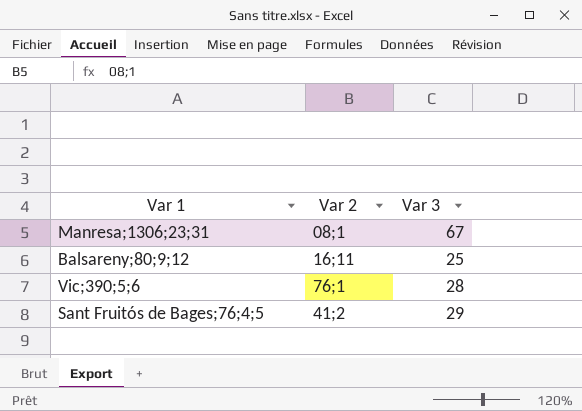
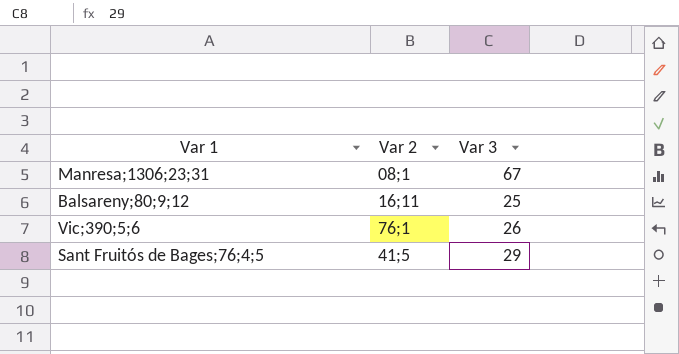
Vic;390;5;6 | Var 3: 28 -> 26
Sant Fruitós de Bages;76;4;5 | Var 2: 41;2 -> 41;5

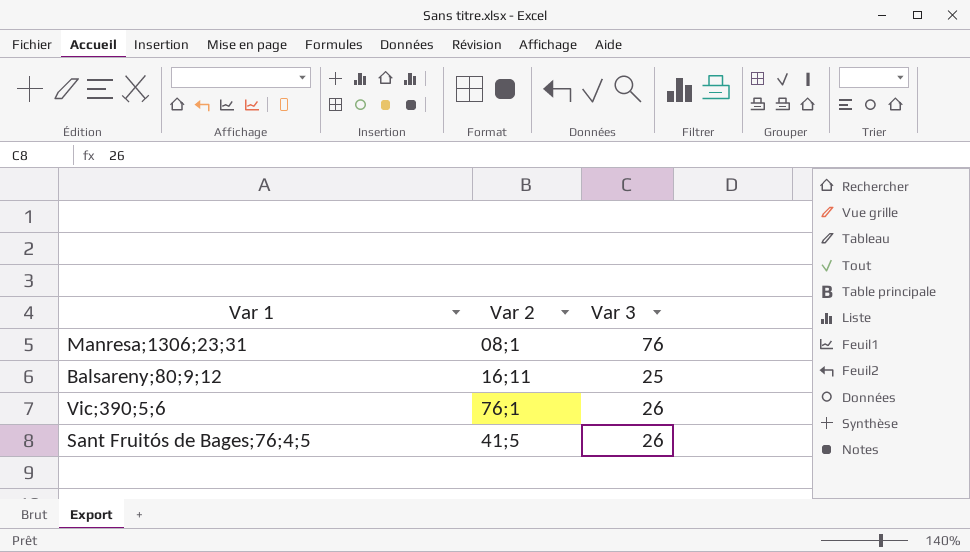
Manresa;1306;23;31 | Var 3: 67 -> 76
Sant Fruitós de Bages;76;4;5 | Var 3: 29 -> 26

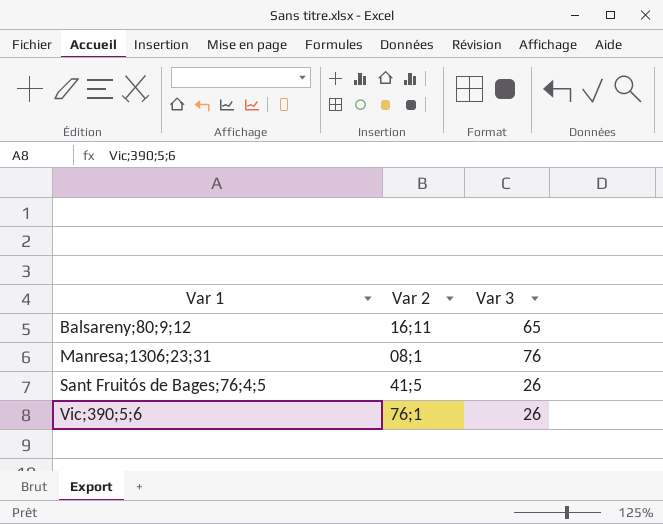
row order: none -> Var 1 ascending
Balsareny;80;9;12 | Var 3: 25 -> 65

